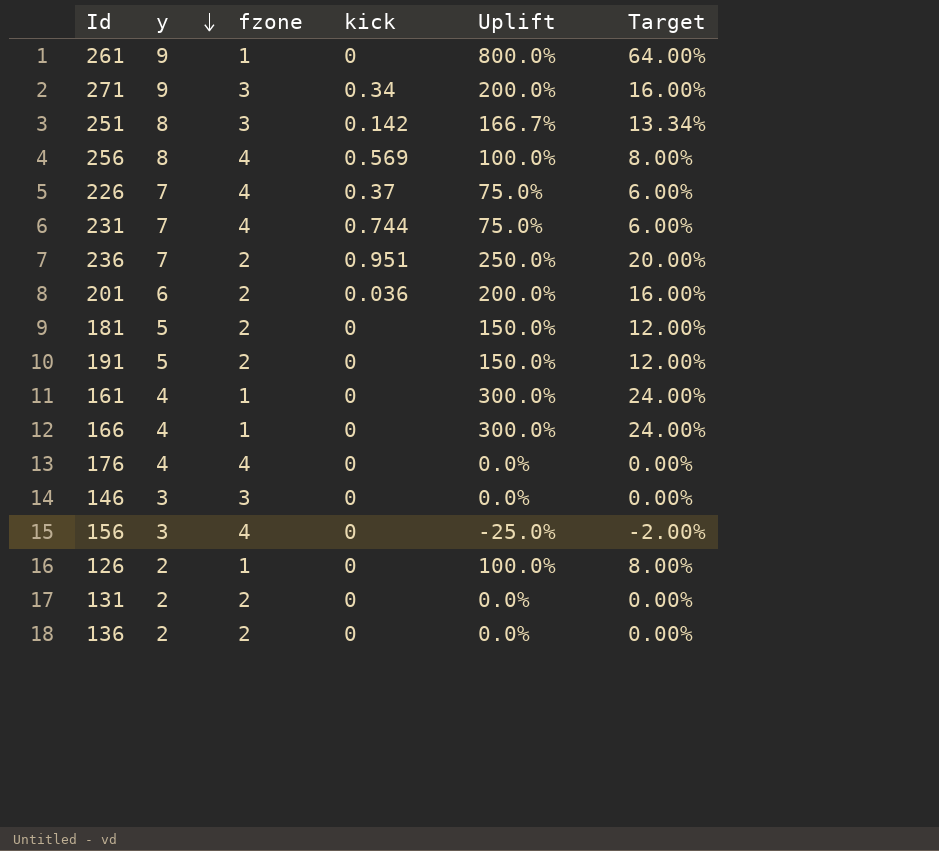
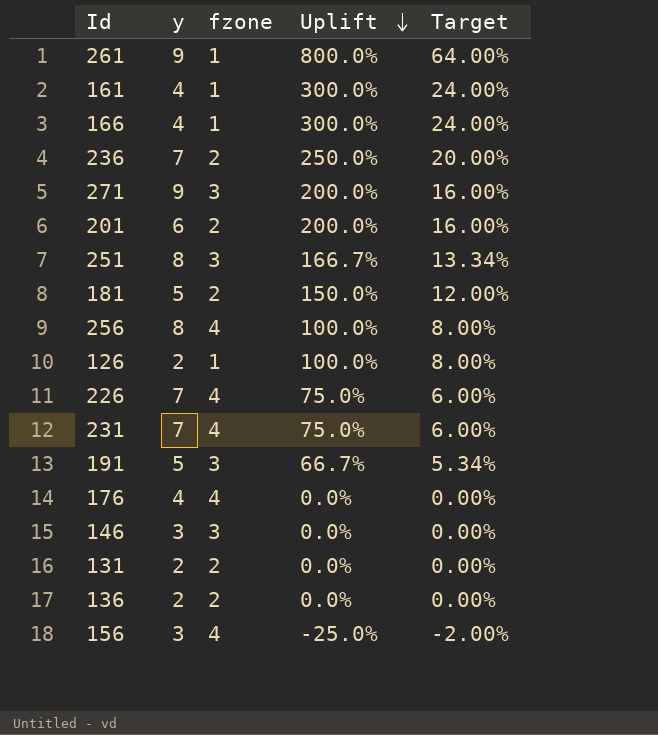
row order: y descending -> Uplift descending
column kick | position: 4 -> none
191 | fzone: 2 -> 3
191 | Uplift: 150.0% -> 66.7%
191 | Target: 12.00% -> 5.34%

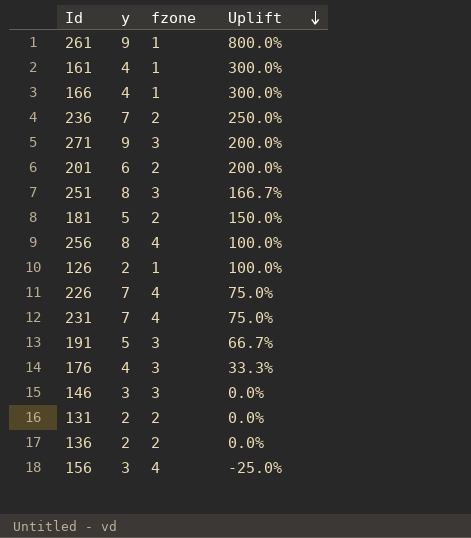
column Target | formula: [Uplift] * 0.08 -> none
176 | fzone: 4 -> 3
176 | Uplift: 0.0% -> 33.3%

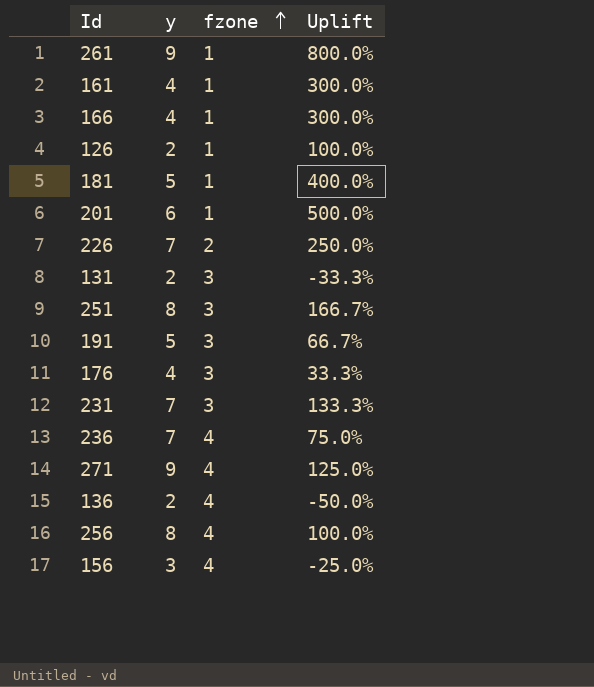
row order: Uplift descending -> fzone ascending
row 146: 3 | 3 | 0.0% -> none
181 | fzone: 2 -> 1
181 | Uplift: 150.0% -> 400.0%
201 | fzone: 2 -> 1
201 | Uplift: 200.0% -> 500.0%
226 | fzone: 4 -> 2
226 | Uplift: 75.0% -> 250.0%
131 | fzone: 2 -> 3
131 | Uplift: 0.0% -> -33.3%
231 | fzone: 4 -> 3
231 | Uplift: 75.0% -> 133.3%
236 | fzone: 2 -> 4
236 | Uplift: 250.0% -> 75.0%
271 | fzone: 3 -> 4
271 | Uplift: 200.0% -> 125.0%
136 | fzone: 2 -> 4
136 | Uplift: 0.0% -> -50.0%

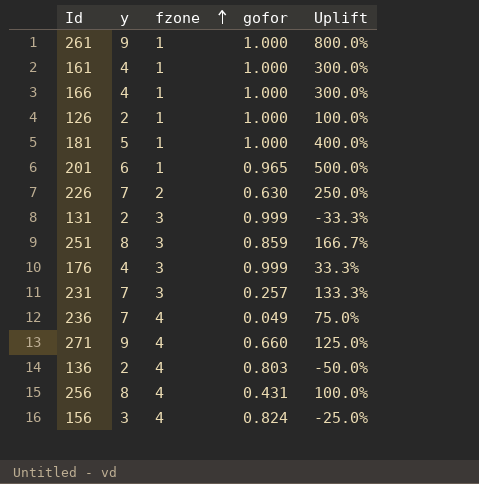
column gofor | position: none -> 4
row 191: 5 | 3 | 66.7% -> none

